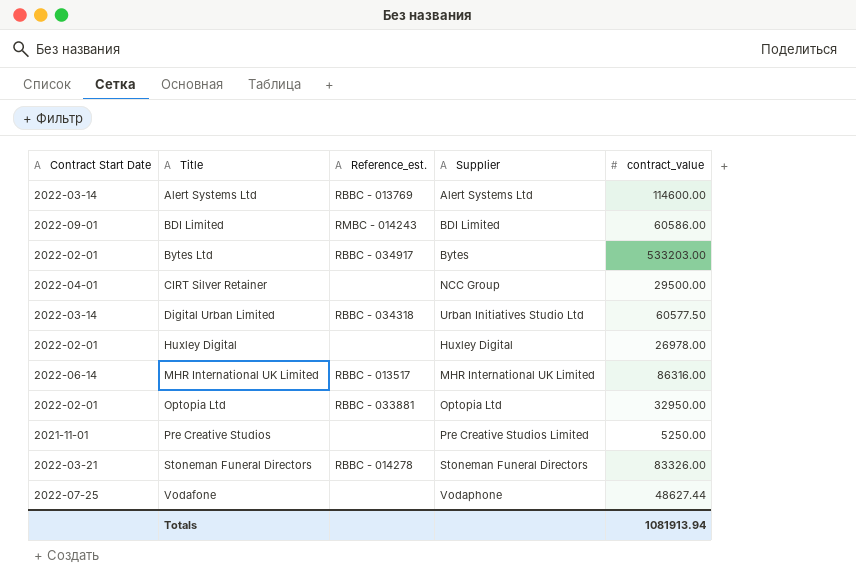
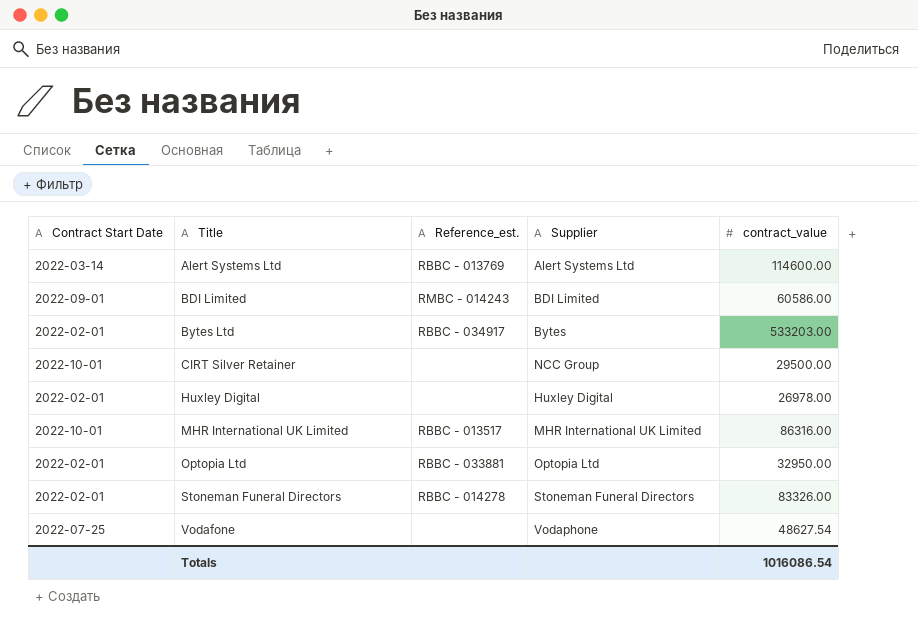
row Digital Urban Limited: 2022-03-14 | RBBC - 034318 | Urban Initiatives Studio Ltd | 60577.50 -> none
row Pre Creative Studios: 2021-11-01 | none | Pre Creative Studios Limited | 5250.00 -> none
CIRT Silver Retainer | Contract Start Date: 2022-04-01 -> 2022-10-01
MHR International UK Limited | Contract Start Date: 2022-06-14 -> 2022-10-01
Stoneman Funeral Directors | Contract Start Date: 2022-03-21 -> 2022-02-01
Vodafone | contract_value: 48627.44 -> 48627.54
Totals | contract_value: 1081913.94 -> 1016086.54

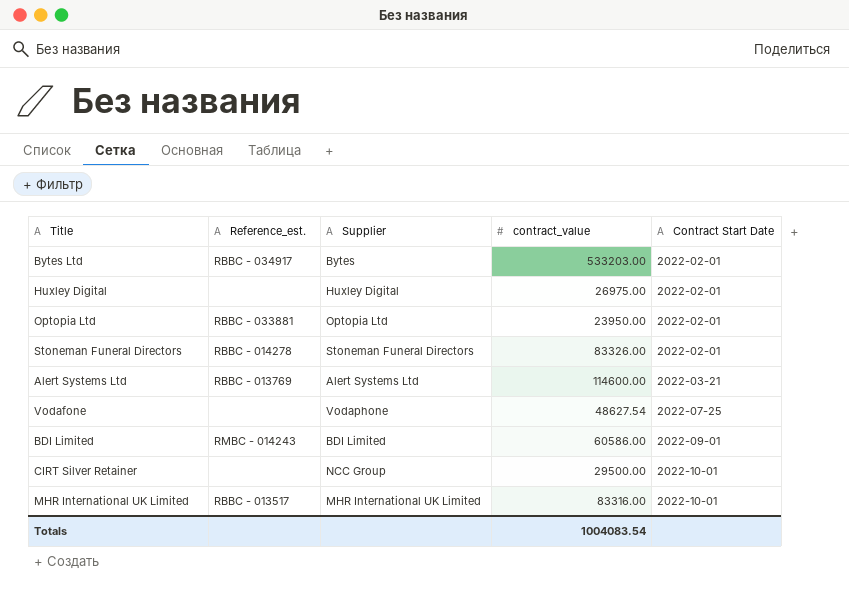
row order: Title ascending -> Contract Start Date ascending
column Contract Start Date | position: 1 -> 5
Huxley Digital | contract_value: 26978.00 -> 26975.00
Optopia Ltd | contract_value: 32950.00 -> 23950.00
Alert Systems Ltd | Contract Start Date: 2022-03-14 -> 2022-03-21
MHR International UK Limited | contract_value: 86316.00 -> 83316.00
Totals | contract_value: 1016086.54 -> 1004083.54

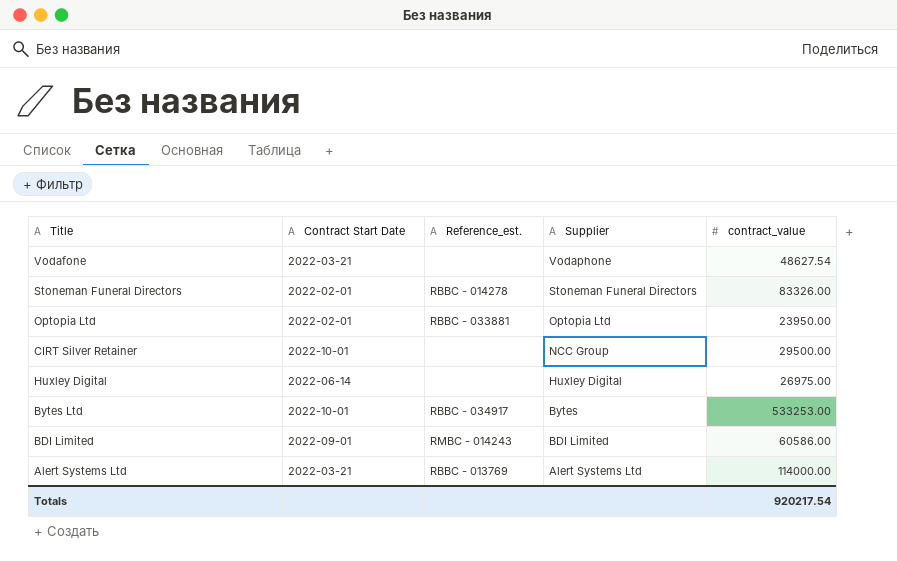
row order: Contract Start Date ascending -> Supplier descending
column Contract Start Date | position: 5 -> 2
row MHR International UK Limited: RBBC - 013517 | MHR International UK Limited | 83316.00 | 2022-10-01 -> none
Vodafone | Contract Start Date: 2022-07-25 -> 2022-03-21
Huxley Digital | Contract Start Date: 2022-02-01 -> 2022-06-14
Bytes Ltd | Contract Start Date: 2022-02-01 -> 2022-10-01
Bytes Ltd | contract_value: 533203.00 -> 533253.00
Alert Systems Ltd | contract_value: 114600.00 -> 114000.00
Totals | contract_value: 1004083.54 -> 920217.54

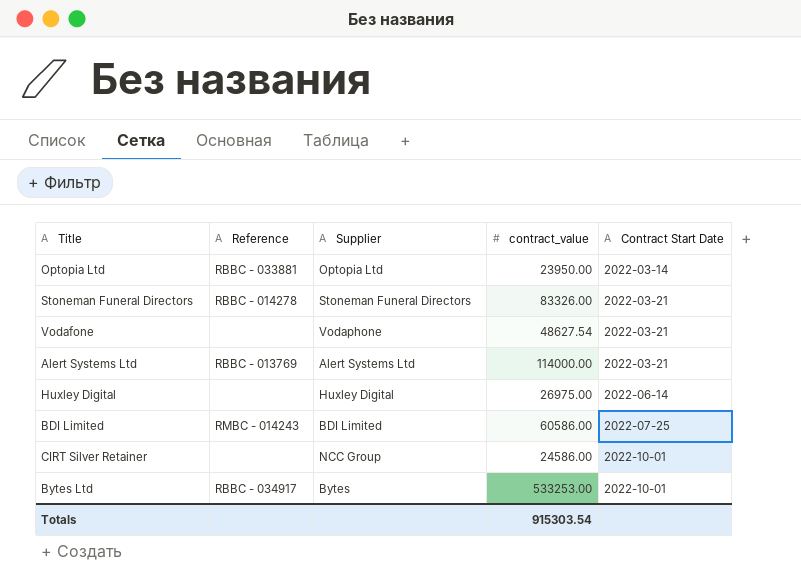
row order: Supplier descending -> Contract Start Date ascending
column name: Reference_est. -> Reference
column Contract Start Date | position: 2 -> 5
Optopia Ltd | Contract Start Date: 2022-02-01 -> 2022-03-14
Stoneman Funeral Directors | Contract Start Date: 2022-02-01 -> 2022-03-21
BDI Limited | Contract Start Date: 2022-09-01 -> 2022-07-25
CIRT Silver Retainer | contract_value: 29500.00 -> 24586.00
Totals | contract_value: 920217.54 -> 915303.54

